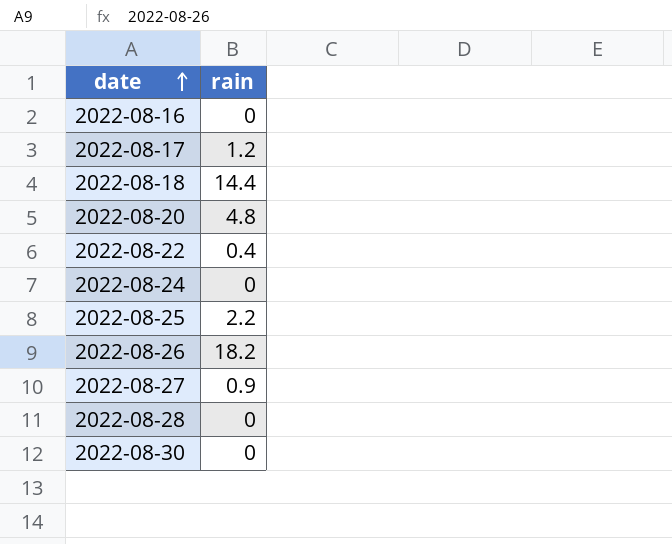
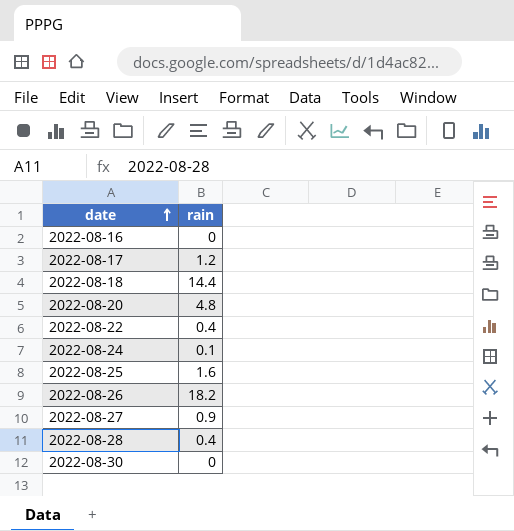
2022-08-24 | rain: 0 -> 0.1
2022-08-25 | rain: 2.2 -> 1.6
2022-08-28 | rain: 0 -> 0.4

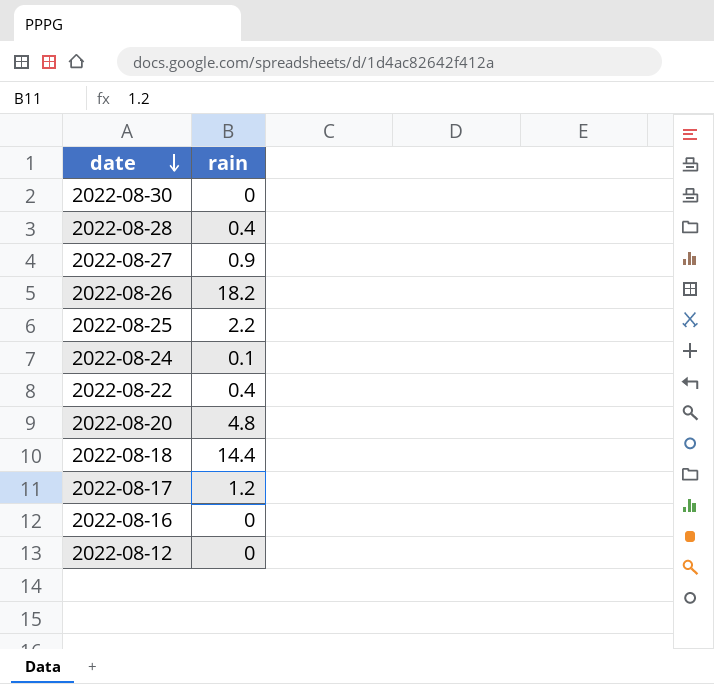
row order: date ascending -> date descending
2022-08-25 | rain: 1.6 -> 2.2
row 2022-08-12: none -> 0

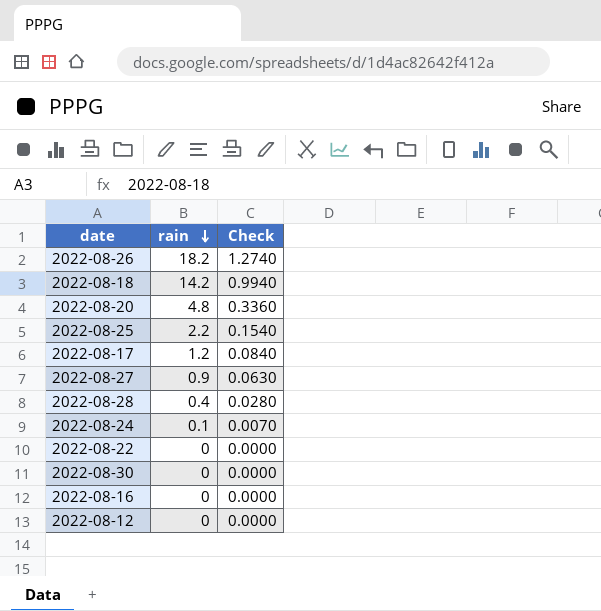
row order: date descending -> rain descending
column Check | formula: none -> [rain] * 0.07
2022-08-18 | rain: 14.4 -> 14.2
2022-08-22 | rain: 0.4 -> 0

